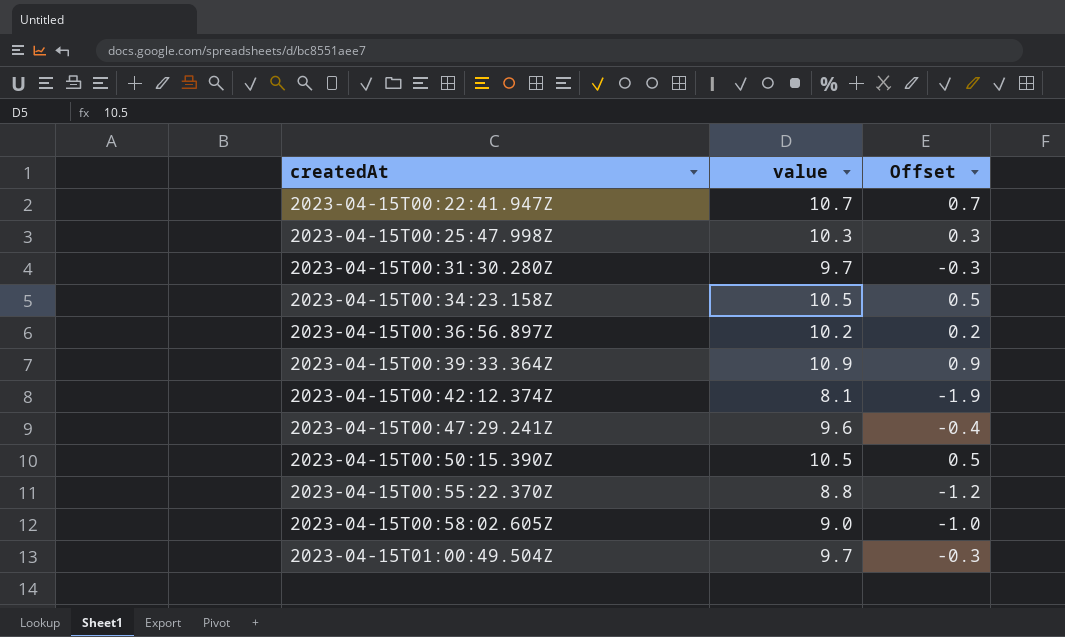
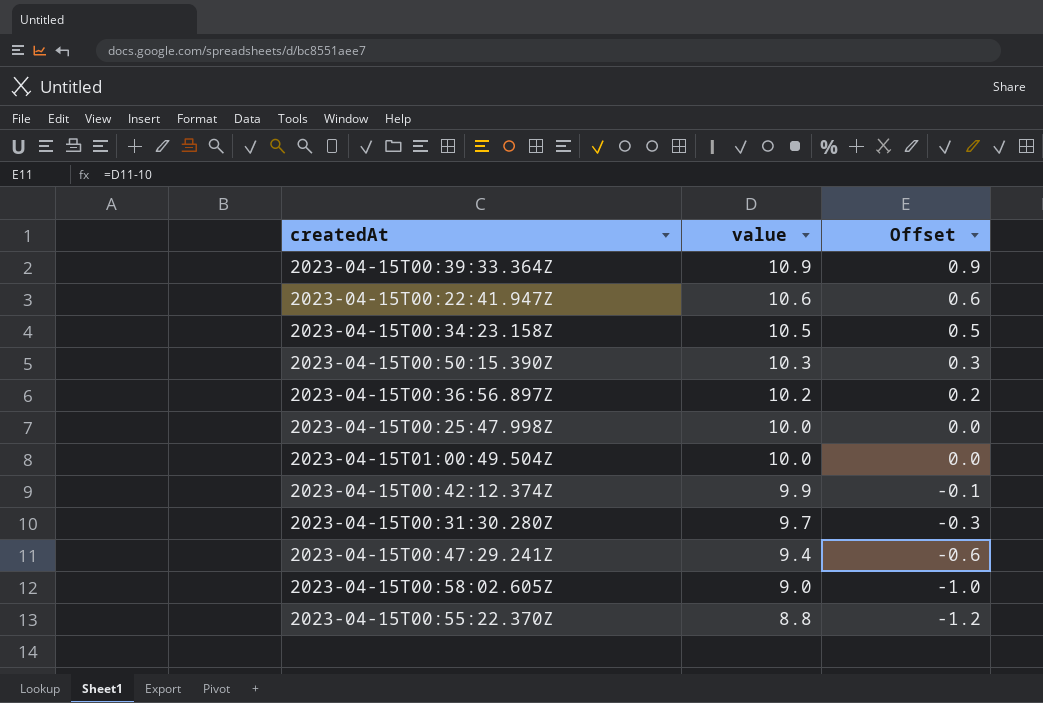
row order: createdAt ascending -> value descending
2023-04-15T00:22:41.947Z | value: 10.7 -> 10.6
2023-04-15T00:22:41.947Z | Offset: 0.7 -> 0.6
2023-04-15T00:50:15.390Z | value: 10.5 -> 10.3
2023-04-15T00:50:15.390Z | Offset: 0.5 -> 0.3
2023-04-15T00:25:47.998Z | value: 10.3 -> 10.0
2023-04-15T00:25:47.998Z | Offset: 0.3 -> 0.0
2023-04-15T01:00:49.504Z | value: 9.7 -> 10.0
2023-04-15T01:00:49.504Z | Offset: -0.3 -> 0.0
2023-04-15T00:42:12.374Z | value: 8.1 -> 9.9
2023-04-15T00:42:12.374Z | Offset: -1.9 -> -0.1
2023-04-15T00:47:29.241Z | value: 9.6 -> 9.4
2023-04-15T00:47:29.241Z | Offset: -0.4 -> -0.6

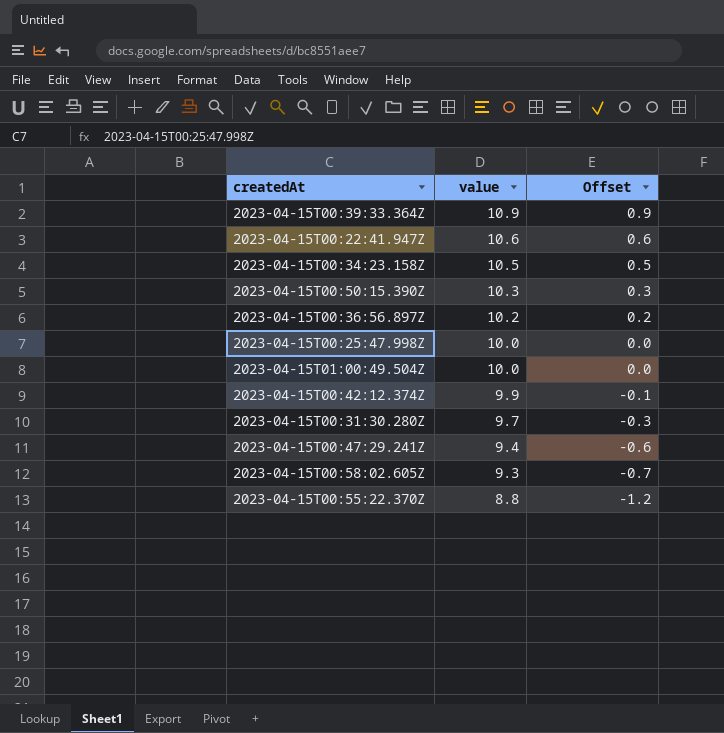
2023-04-15T00:58:02.605Z | value: 9.0 -> 9.3
2023-04-15T00:58:02.605Z | Offset: -1.0 -> -0.7

